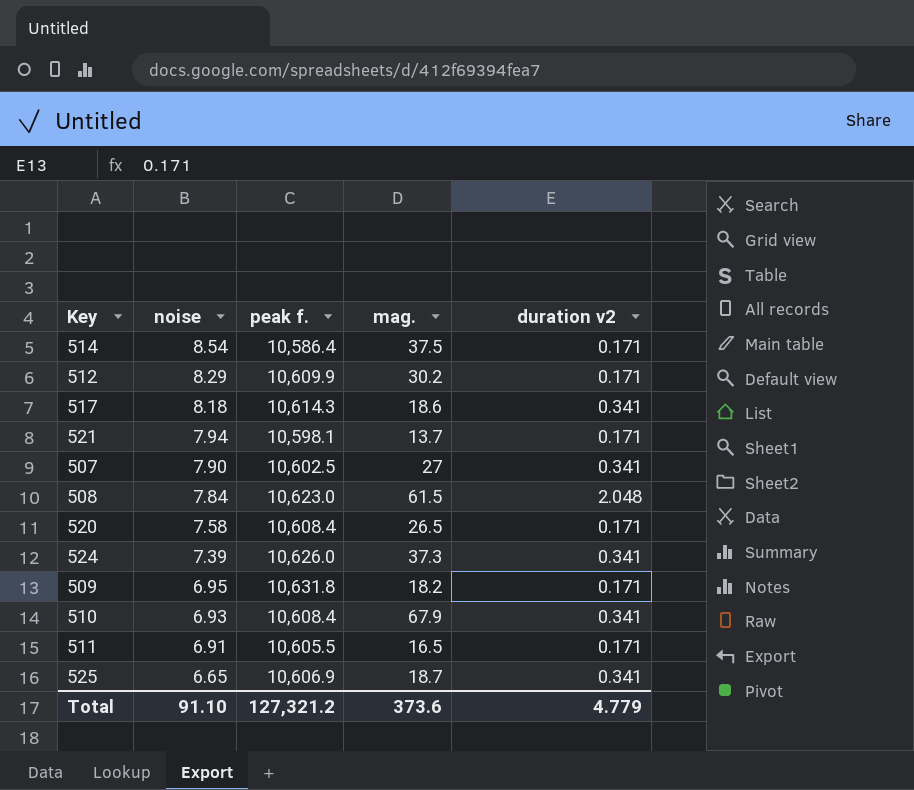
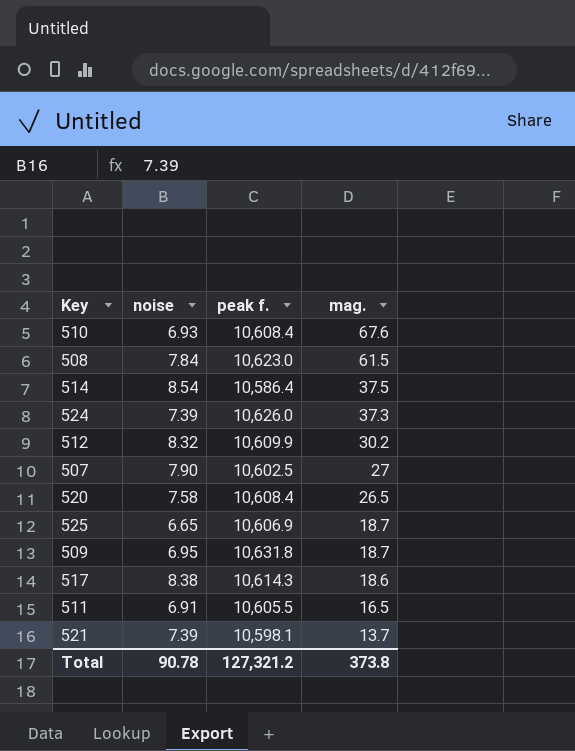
row order: noise descending -> mag. descending
column duration v2 | position: 5 -> none
510 | mag.: 67.9 -> 67.6
512 | noise: 8.29 -> 8.32
509 | mag.: 18.2 -> 18.7
517 | noise: 8.18 -> 8.38
521 | noise: 7.94 -> 7.39
Total | noise: 91.10 -> 90.78
Total | mag.: 373.6 -> 373.8

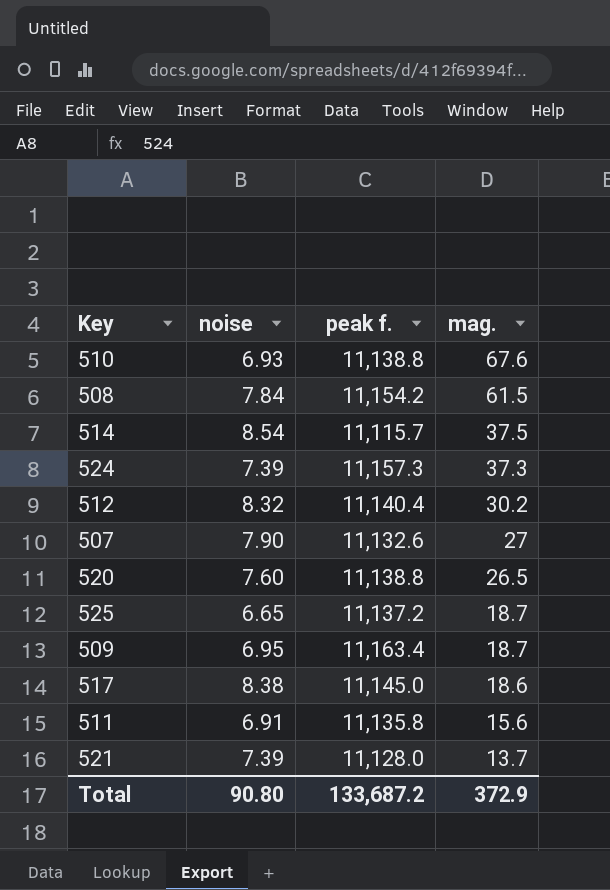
510 | peak f.: 10,608.4 -> 11,138.8
508 | peak f.: 10,623.0 -> 11,154.2
514 | peak f.: 10,586.4 -> 11,115.7
524 | peak f.: 10,626.0 -> 11,157.3
512 | peak f.: 10,609.9 -> 11,140.4
507 | peak f.: 10,602.5 -> 11,132.6
520 | noise: 7.58 -> 7.60
520 | peak f.: 10,608.4 -> 11,138.8
525 | peak f.: 10,606.9 -> 11,137.2
509 | peak f.: 10,631.8 -> 11,163.4
517 | peak f.: 10,614.3 -> 11,145.0
511 | peak f.: 10,605.5 -> 11,135.8
511 | mag.: 16.5 -> 15.6
521 | peak f.: 10,598.1 -> 11,128.0
Total | noise: 90.78 -> 90.80
Total | peak f.: 127,321.2 -> 133,687.2
Total | mag.: 373.8 -> 372.9

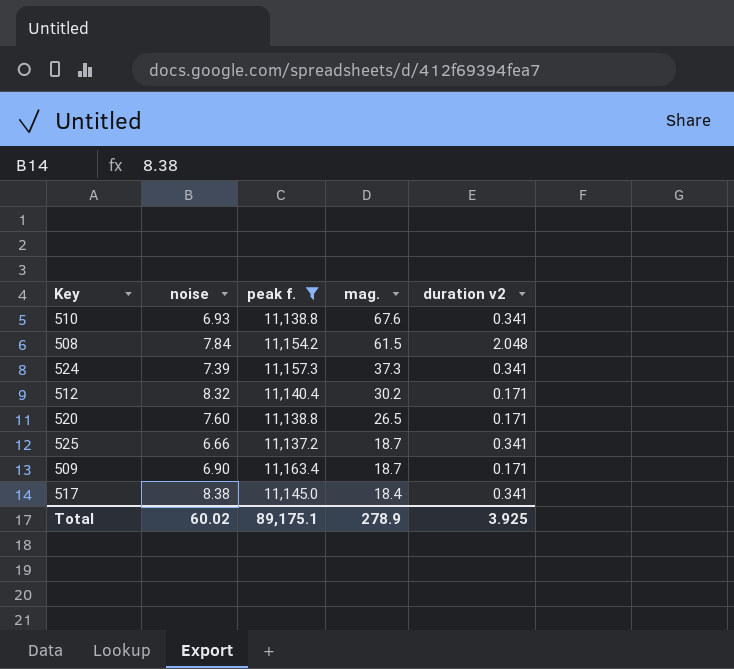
filter: none -> peak f. >= 11,137.2
column duration v2 | position: none -> 5
525 | noise: 6.65 -> 6.66
509 | noise: 6.95 -> 6.90
517 | mag.: 18.6 -> 18.4
Total | noise: 90.80 -> 60.02
Total | peak f.: 133,687.2 -> 89,175.1
Total | mag.: 372.9 -> 278.9

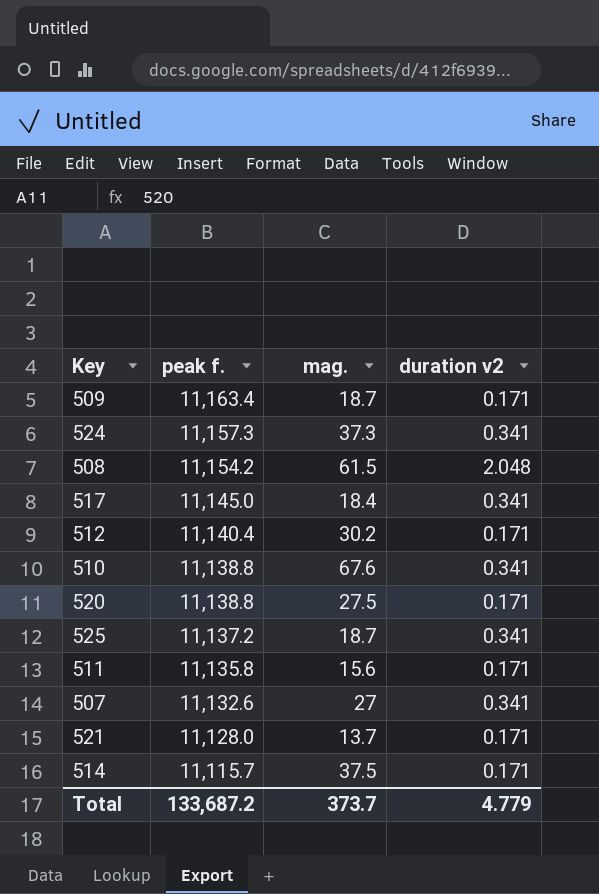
filter: peak f. >= 11,137.2 -> none
row order: mag. descending -> peak f. descending
column noise | position: 2 -> none
520 | mag.: 26.5 -> 27.5
Total | peak f.: 89,175.1 -> 133,687.2
Total | mag.: 278.9 -> 373.7
Total | duration v2: 3.925 -> 4.779

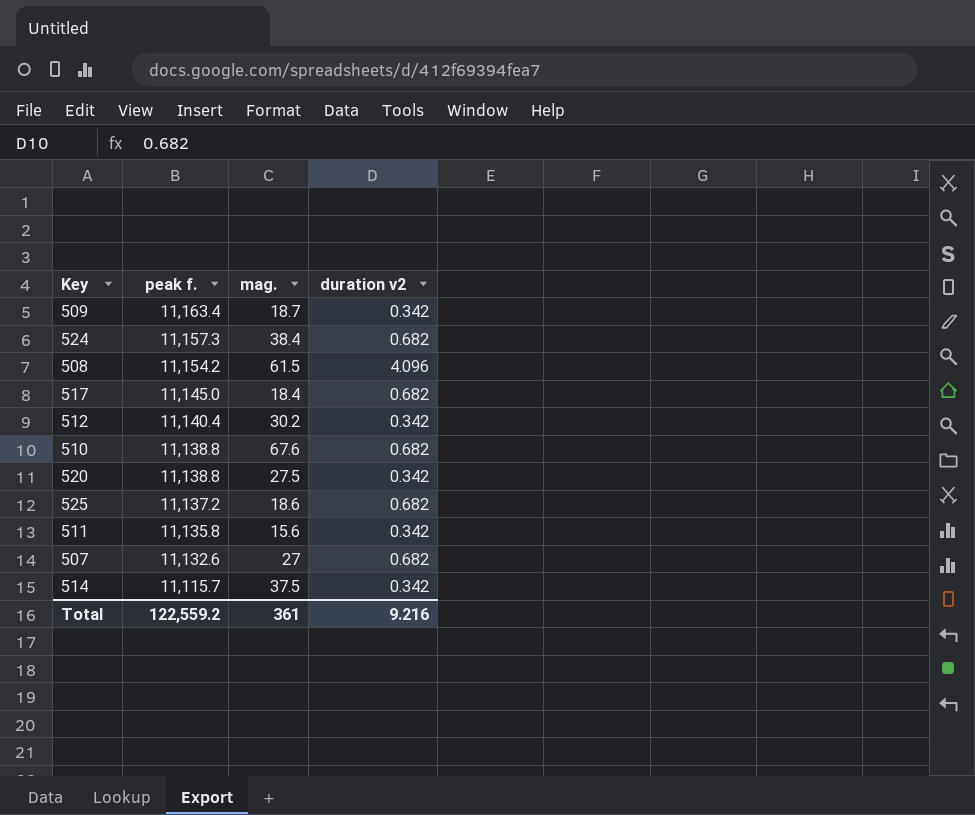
row 521: 11,128.0 | 13.7 | 0.171 -> none
509 | duration v2: 0.171 -> 0.342
524 | mag.: 37.3 -> 38.4
524 | duration v2: 0.341 -> 0.682
508 | duration v2: 2.048 -> 4.096
517 | duration v2: 0.341 -> 0.682
512 | duration v2: 0.171 -> 0.342
510 | duration v2: 0.341 -> 0.682
520 | duration v2: 0.171 -> 0.342
525 | mag.: 18.7 -> 18.6
525 | duration v2: 0.341 -> 0.682
511 | duration v2: 0.171 -> 0.342
507 | duration v2: 0.341 -> 0.682
514 | duration v2: 0.171 -> 0.342
Total | peak f.: 133,687.2 -> 122,559.2
Total | mag.: 373.7 -> 361
Total | duration v2: 4.779 -> 9.216

